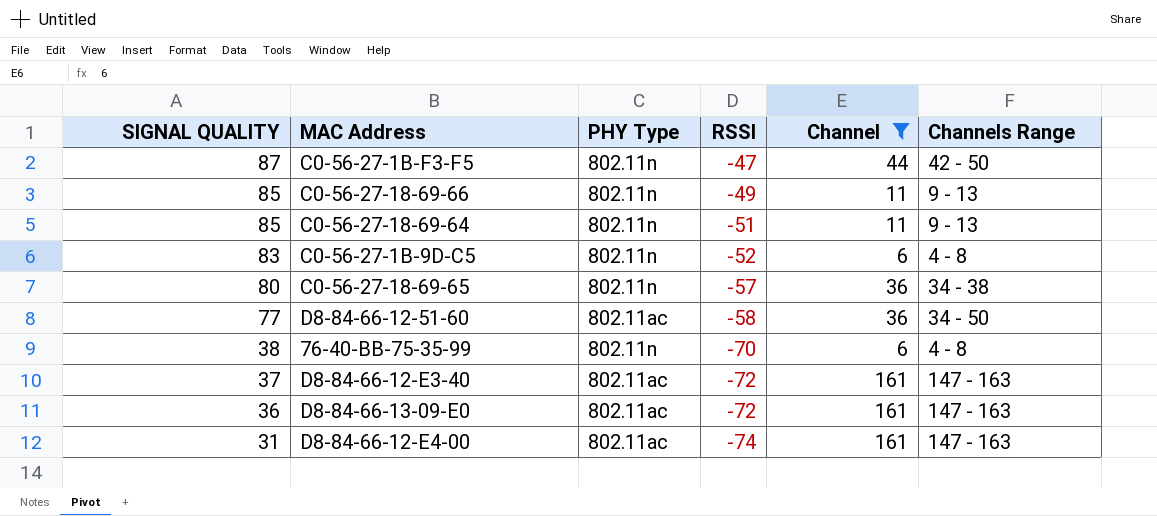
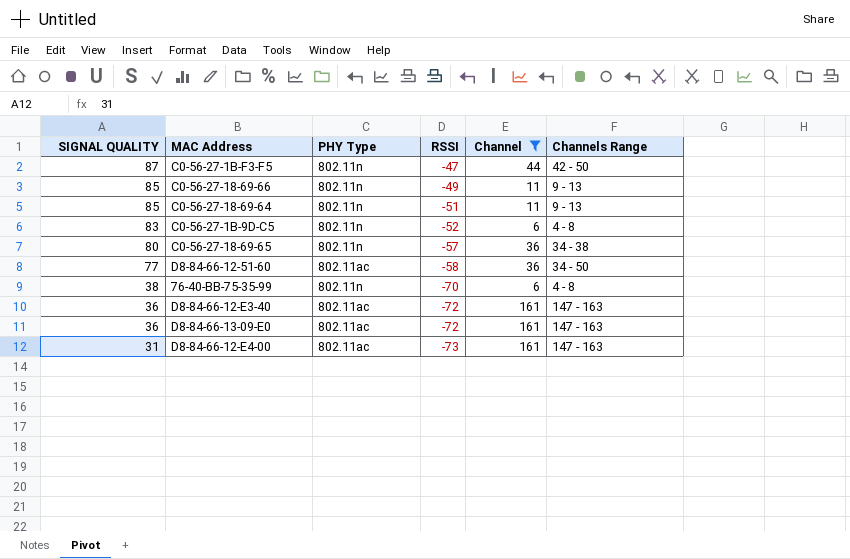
D8-84-66-12-E3-40 | SIGNAL QUALITY: 37 -> 36
D8-84-66-12-E4-00 | RSSI: -74 -> -73

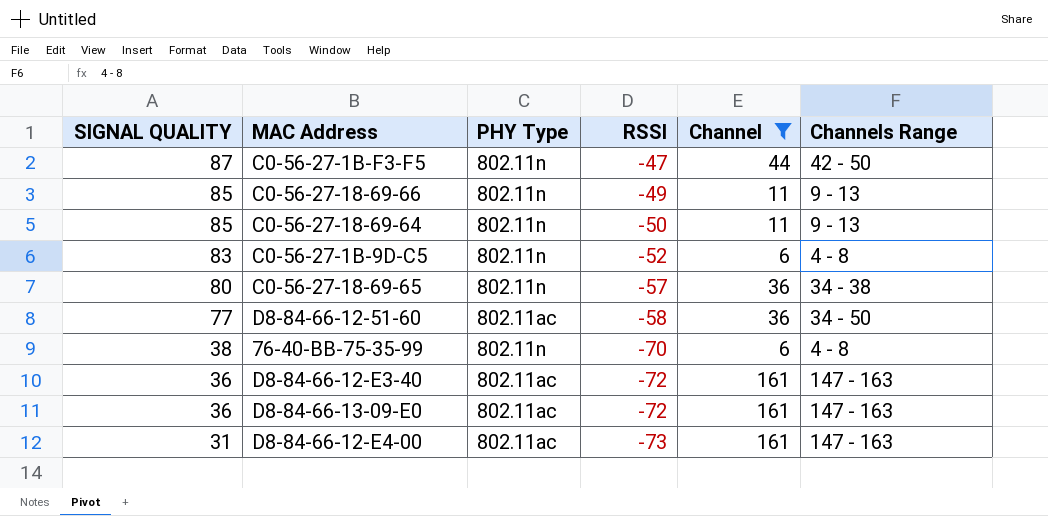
C0-56-27-18-69-64 | RSSI: -51 -> -50

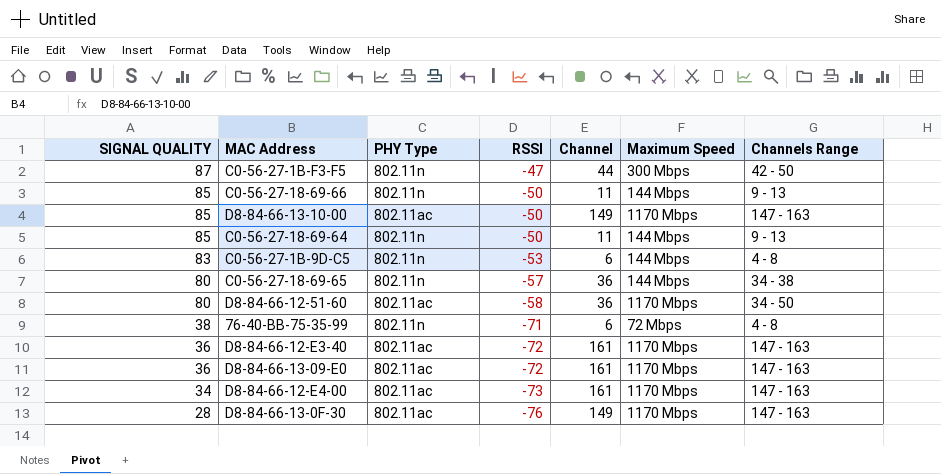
filter: Channel != 149 -> none
column Maximum Speed | position: none -> 6
C0-56-27-18-69-66 | RSSI: -49 -> -50
C0-56-27-1B-9D-C5 | RSSI: -52 -> -53
D8-84-66-12-51-60 | SIGNAL QUALITY: 77 -> 80
76-40-BB-75-35-99 | RSSI: -70 -> -71
D8-84-66-12-E4-00 | SIGNAL QUALITY: 31 -> 34

